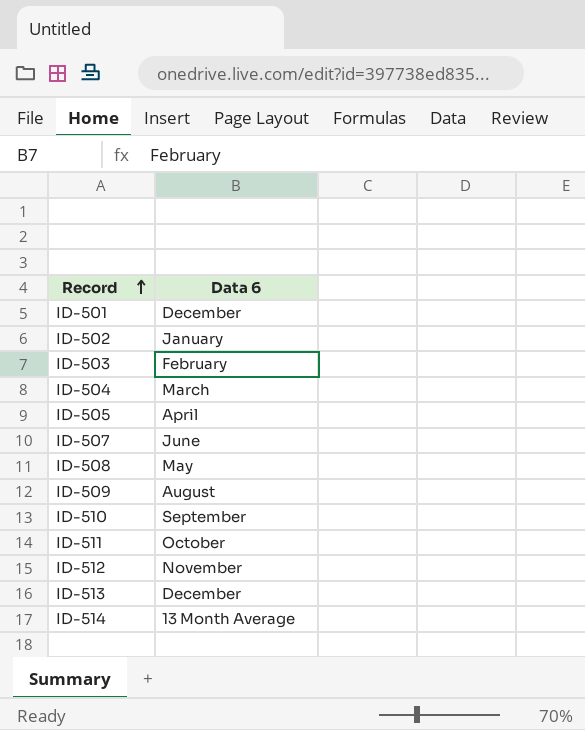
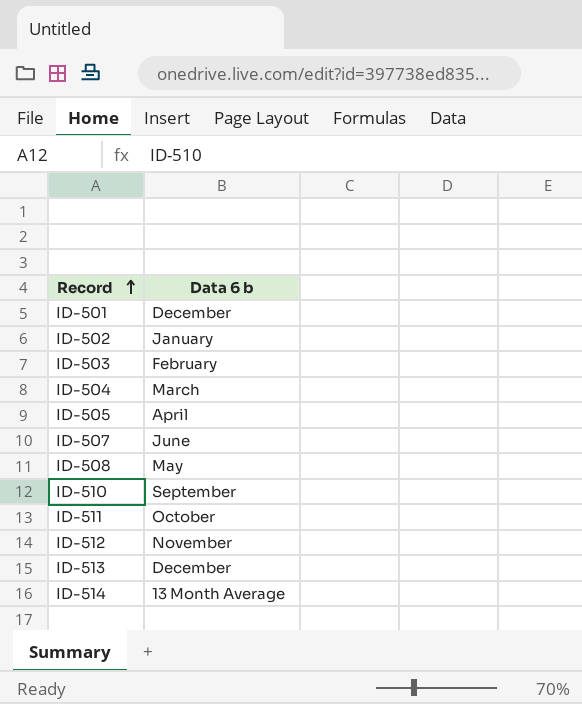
column name: Data 6 -> Data 6 b
row ID-509: August -> none

